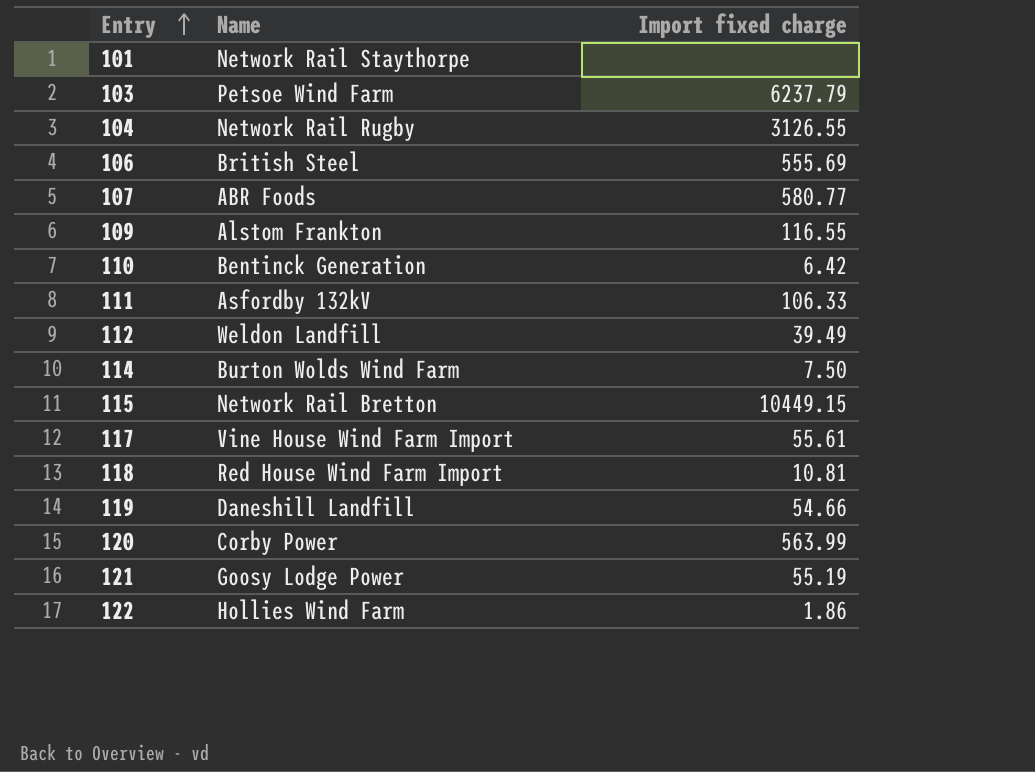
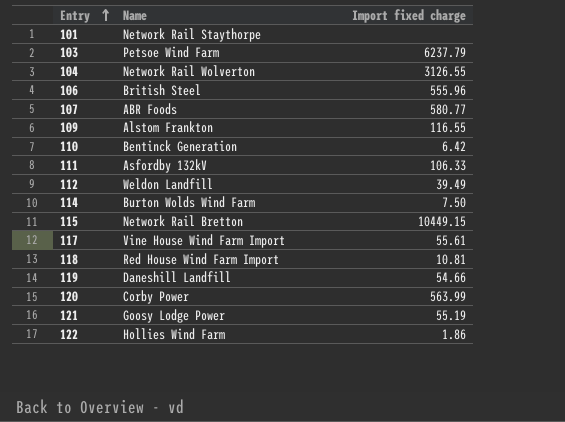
104 | Name: Network Rail Rugby -> Network Rail Wolverton
106 | Import fixed charge: 555.69 -> 555.96

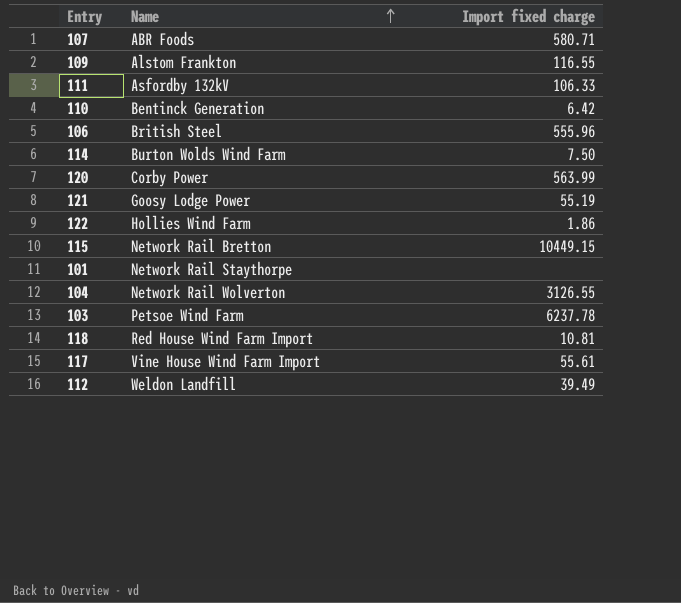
row order: Entry ascending -> Name ascending
row 119: Daneshill Landfill | 54.66 -> none
107 | Import fixed charge: 580.77 -> 580.71
103 | Import fixed charge: 6237.79 -> 6237.78

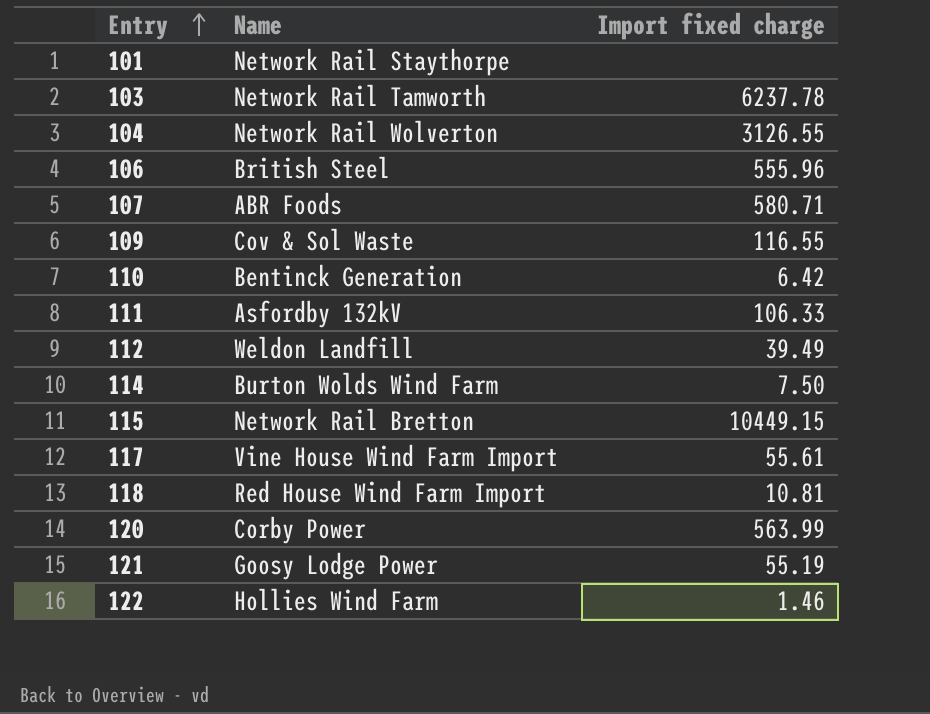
row order: Name ascending -> Entry ascending
103 | Name: Petsoe Wind Farm -> Network Rail Tamworth
109 | Name: Alstom Frankton -> Cov & Sol Waste
122 | Import fixed charge: 1.86 -> 1.46

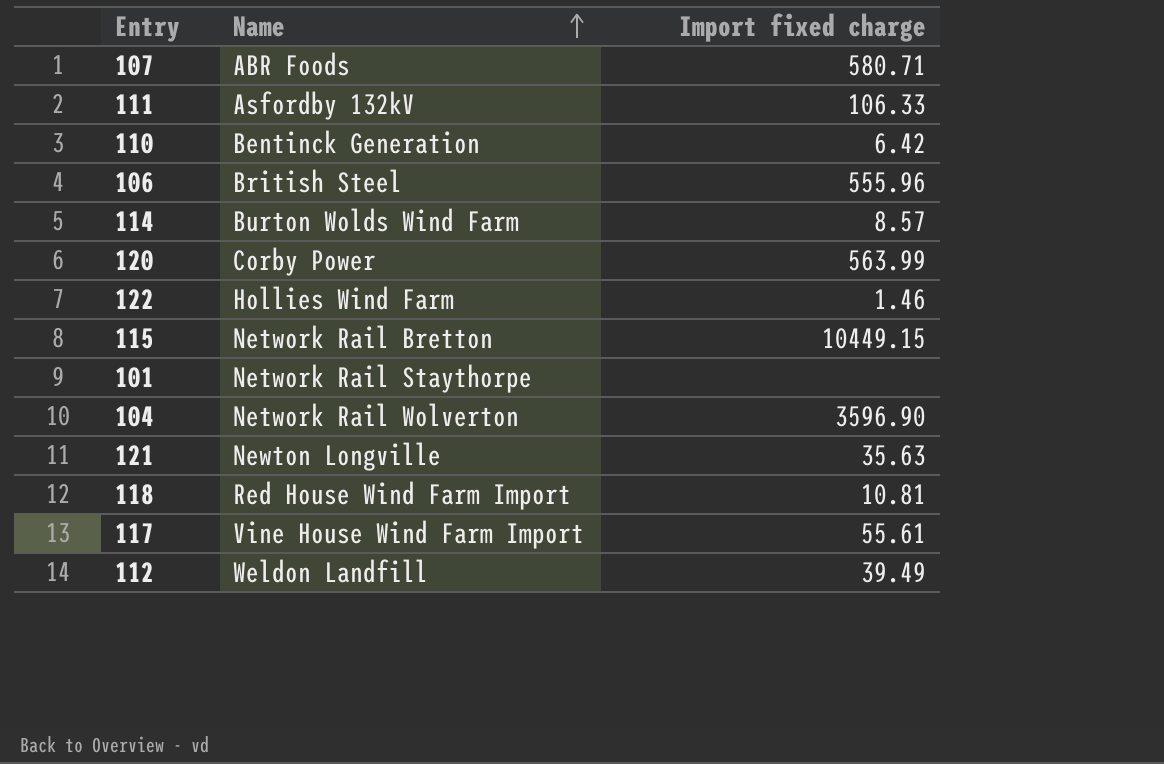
row order: Entry ascending -> Name ascending
row 103: Network Rail Tamworth | 6237.78 -> none
row 109: Cov & Sol Waste | 116.55 -> none
114 | Import fixed charge: 7.50 -> 8.57
104 | Import fixed charge: 3126.55 -> 3596.90
121 | Name: Goosy Lodge Power -> Newton Longville
121 | Import fixed charge: 55.19 -> 35.63

